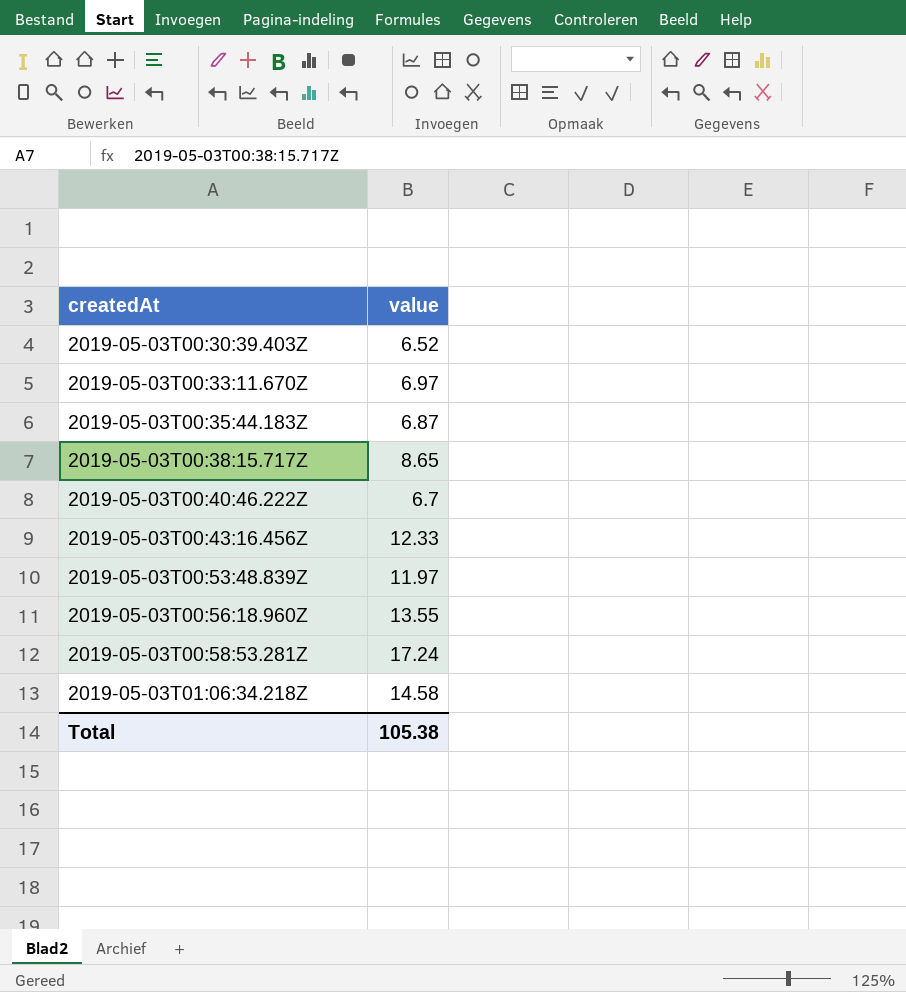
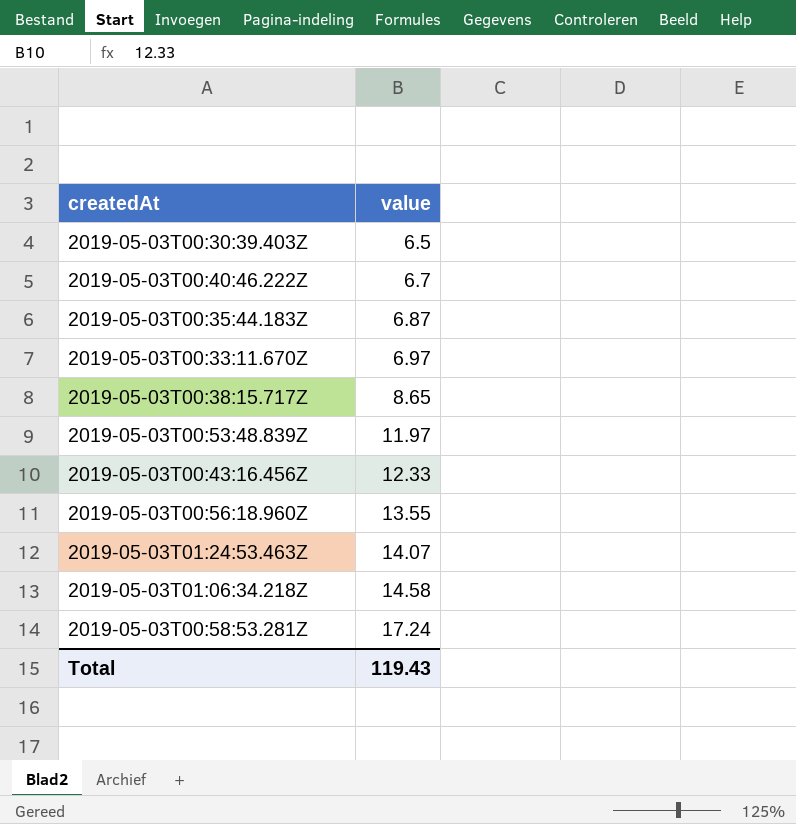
row order: createdAt ascending -> value ascending
2019-05-03T00:30:39.403Z | value: 6.52 -> 6.5
row 2019-05-03T01:24:53.463Z: none -> 14.07
Total | value: 105.38 -> 119.43

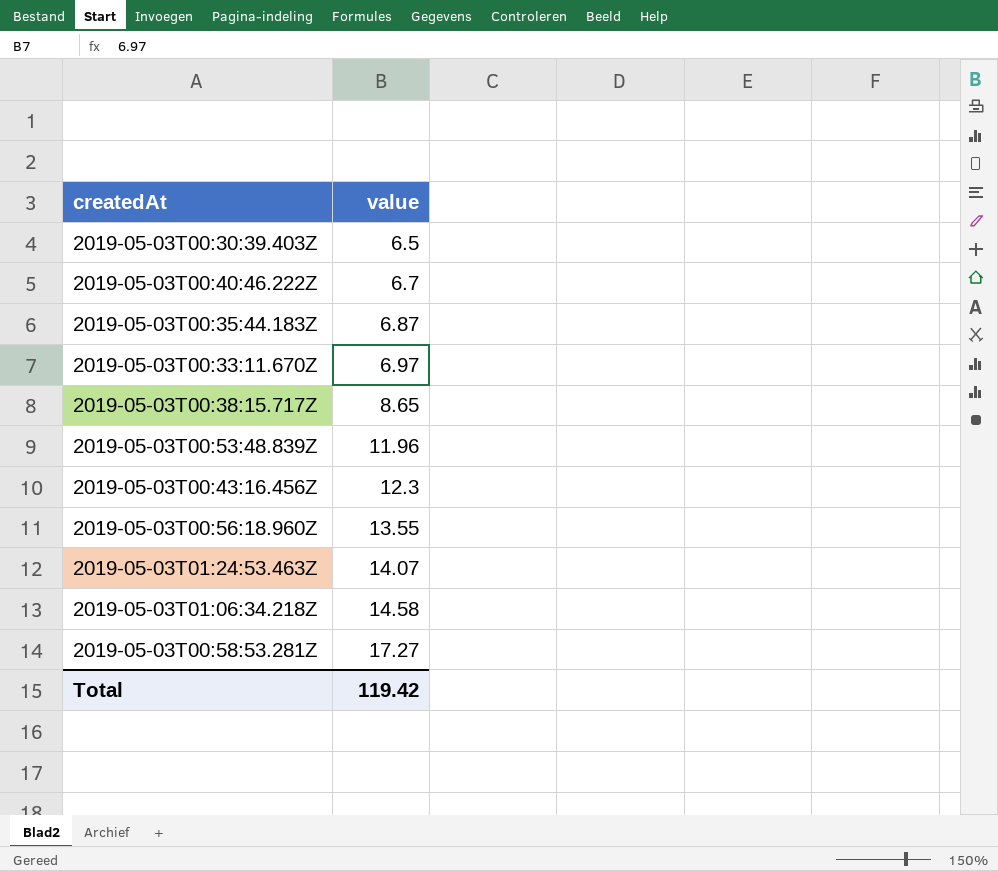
2019-05-03T00:53:48.839Z | value: 11.97 -> 11.96
2019-05-03T00:43:16.456Z | value: 12.33 -> 12.3
2019-05-03T00:58:53.281Z | value: 17.24 -> 17.27
Total | value: 119.43 -> 119.42

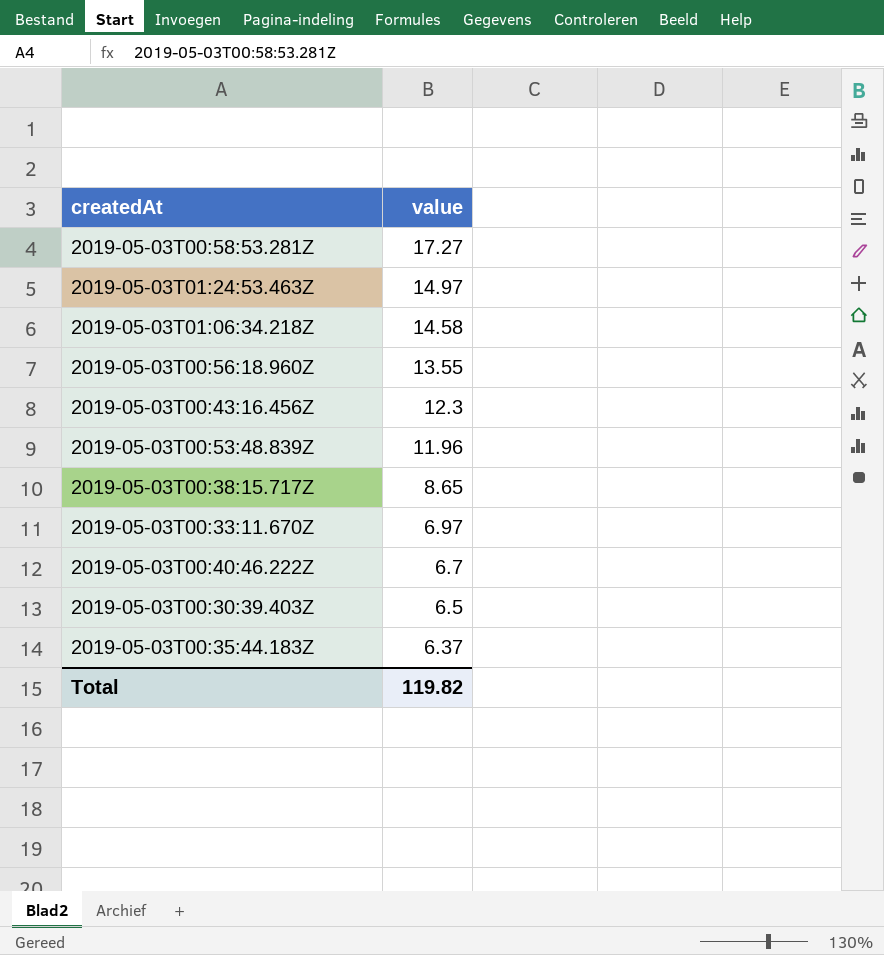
row order: value ascending -> value descending
2019-05-03T01:24:53.463Z | value: 14.07 -> 14.97
2019-05-03T00:35:44.183Z | value: 6.87 -> 6.37
Total | value: 119.42 -> 119.82

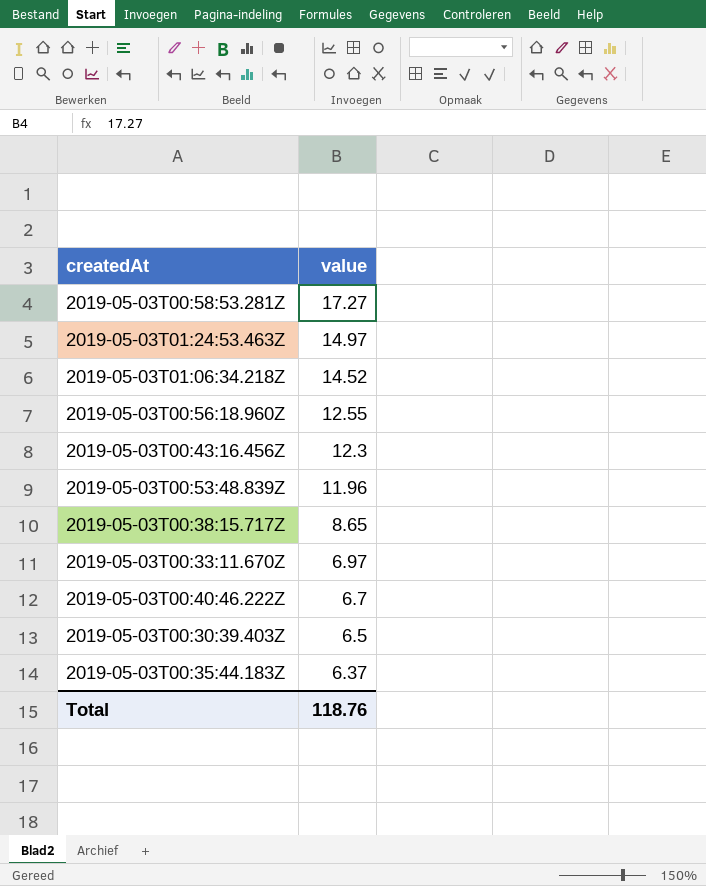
2019-05-03T01:06:34.218Z | value: 14.58 -> 14.52
2019-05-03T00:56:18.960Z | value: 13.55 -> 12.55
Total | value: 119.82 -> 118.76

